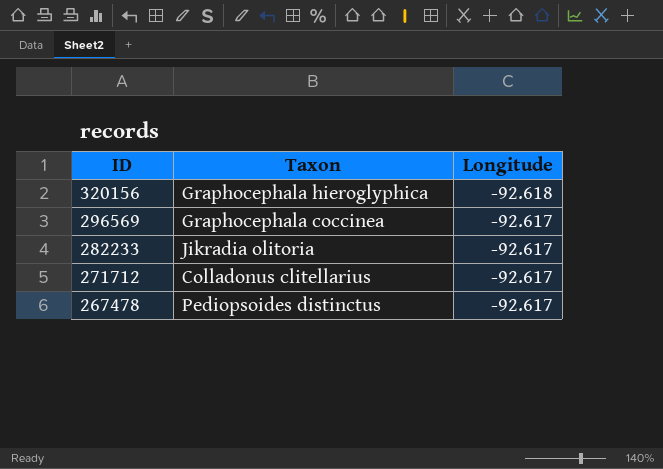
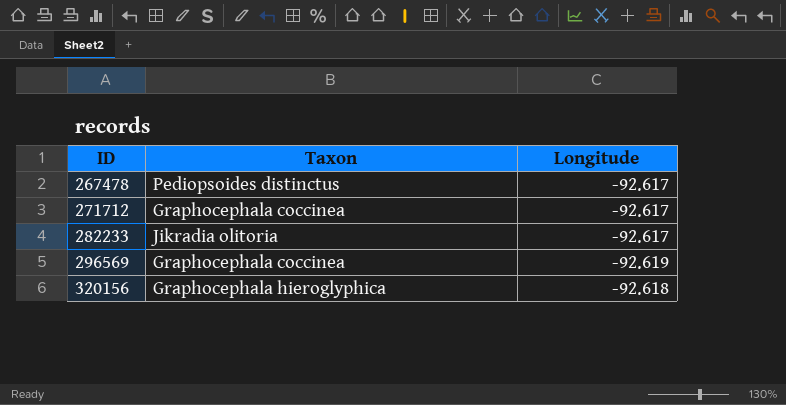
row order: ID descending -> ID ascending
271712 | Taxon: Colladonus clitellarius -> Graphocephala coccinea
296569 | Longitude: -92.617 -> -92.619

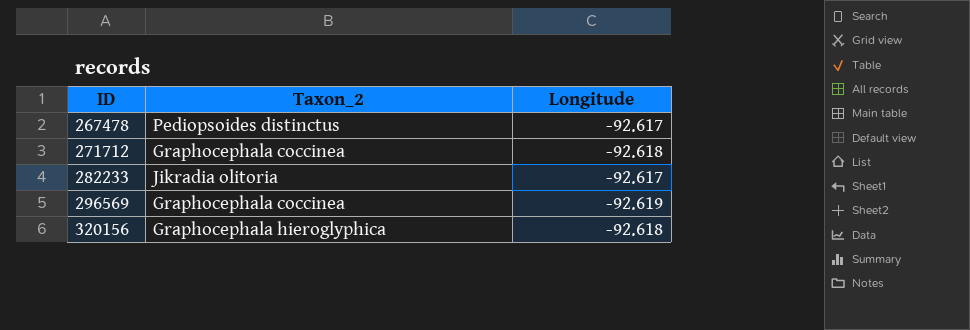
column name: Taxon -> Taxon_2
271712 | Longitude: -92.617 -> -92.618

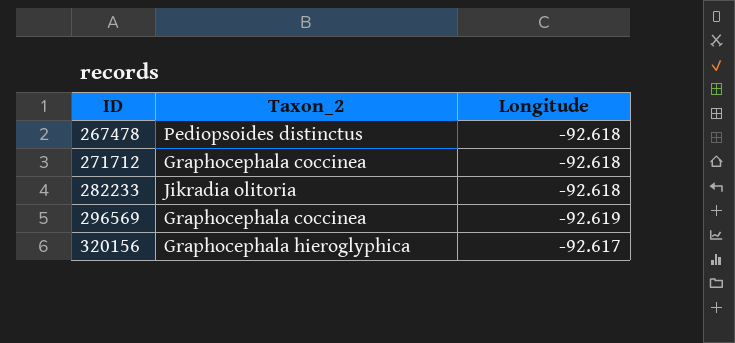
267478 | Longitude: -92.617 -> -92.618
282233 | Longitude: -92.617 -> -92.618
320156 | Longitude: -92.618 -> -92.617

